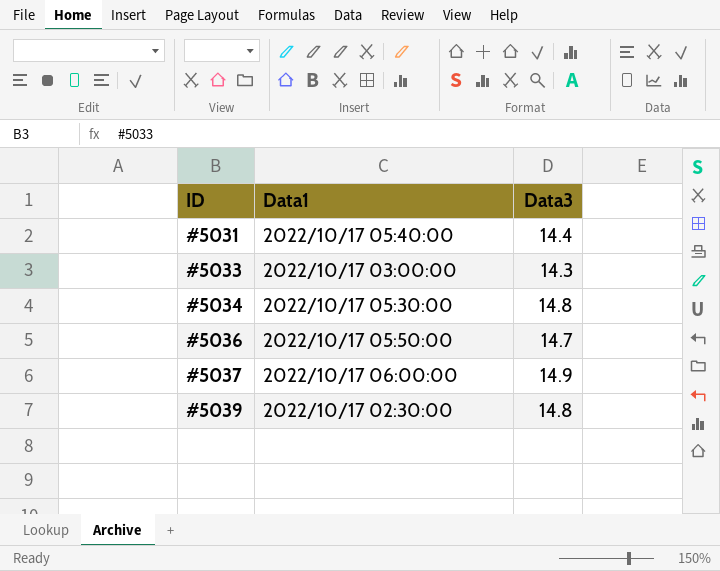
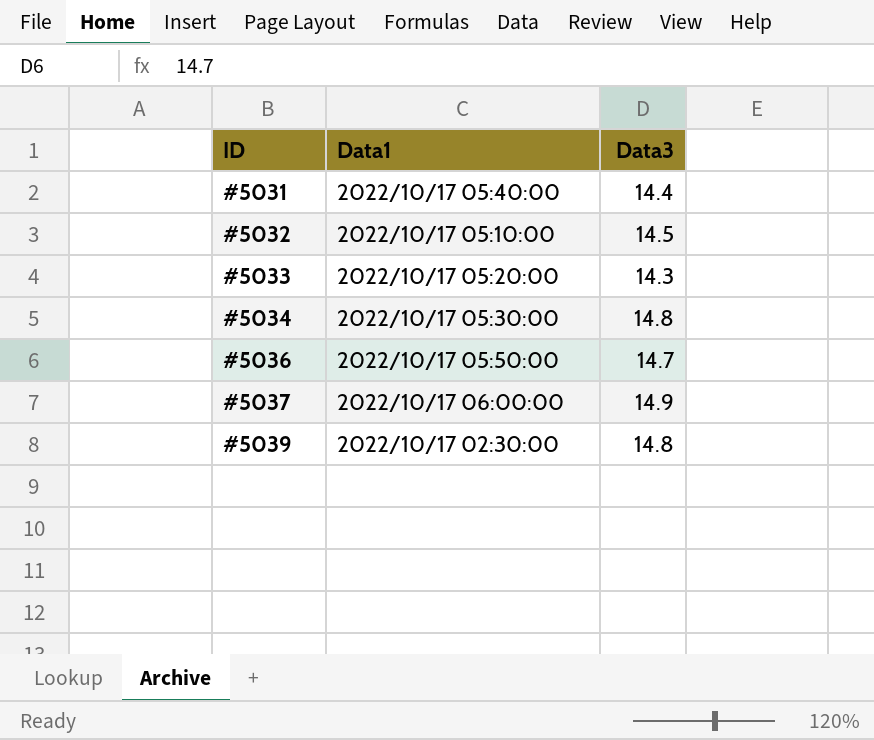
row #5032: none -> 2022/10/17 05:10:00 | 14.5
#5033 | Data1: 2022/10/17 03:00:00 -> 2022/10/17 05:20:00

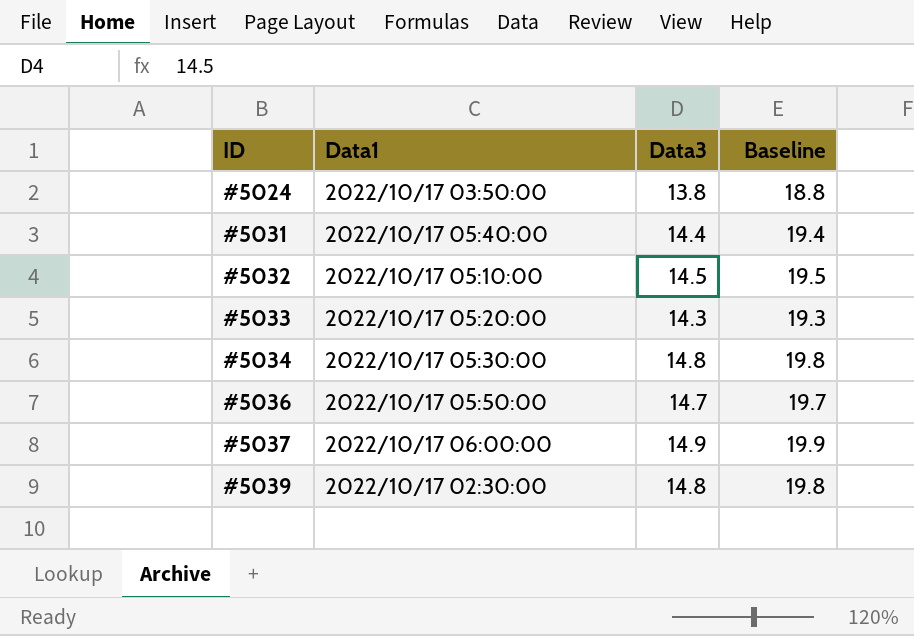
column Baseline | formula: none -> [Data3] + 5
row #5024: none -> 2022/10/17 03:50:00 | 13.8 | 18.8

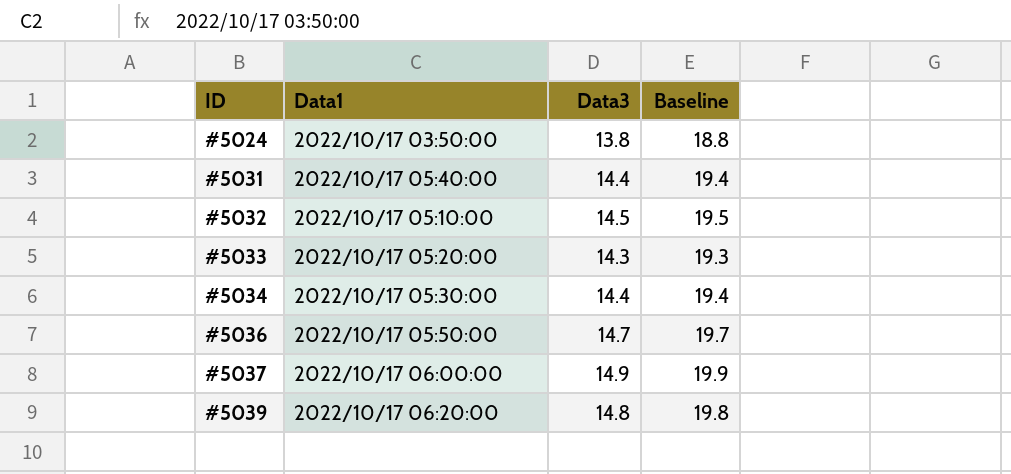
#5034 | Data3: 14.8 -> 14.4
#5034 | Baseline: 19.8 -> 19.4
#5039 | Data1: 2022/10/17 02:30:00 -> 2022/10/17 06:20:00

